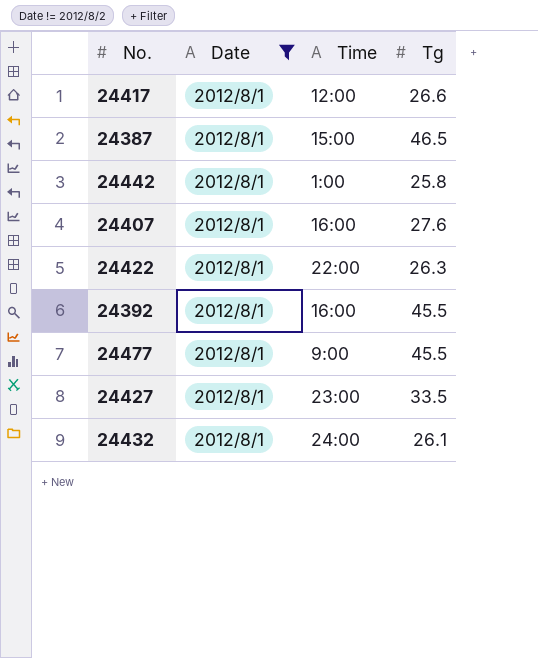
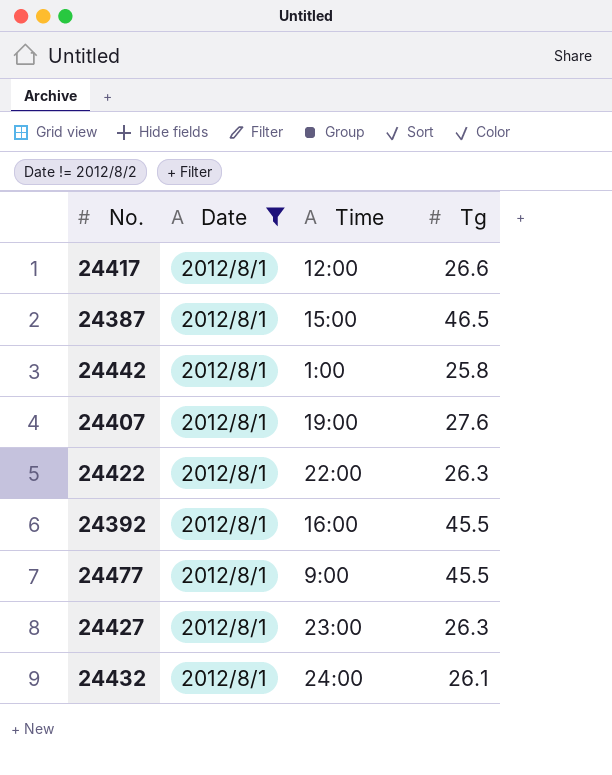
24407 | Time: 16:00 -> 19:00
24427 | Tg: 33.5 -> 26.3

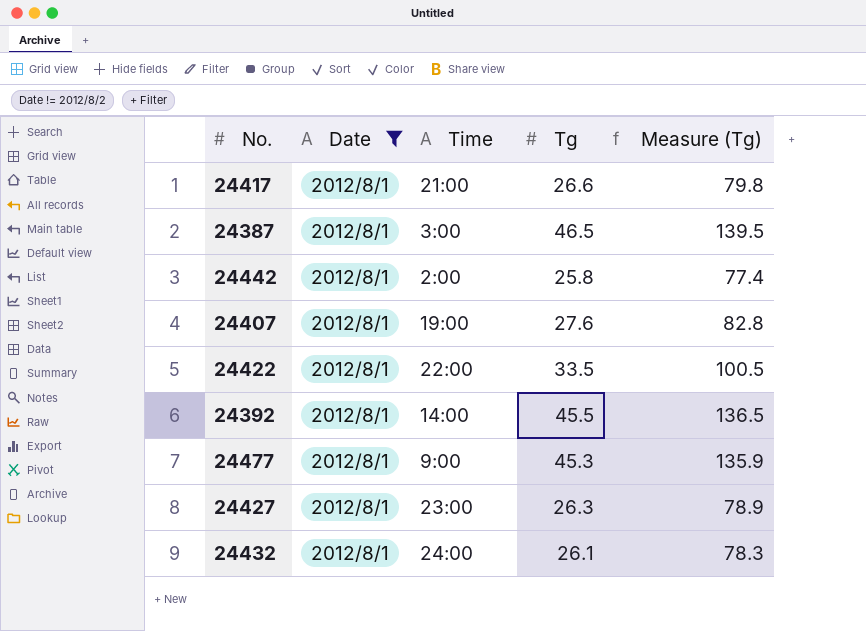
column Measure (Tg) | formula: none -> [Tg] * 3
24417 | Time: 12:00 -> 21:00
24387 | Time: 15:00 -> 3:00
24442 | Time: 1:00 -> 2:00
24422 | Tg: 26.3 -> 33.5
24392 | Time: 16:00 -> 14:00
24477 | Tg: 45.5 -> 45.3

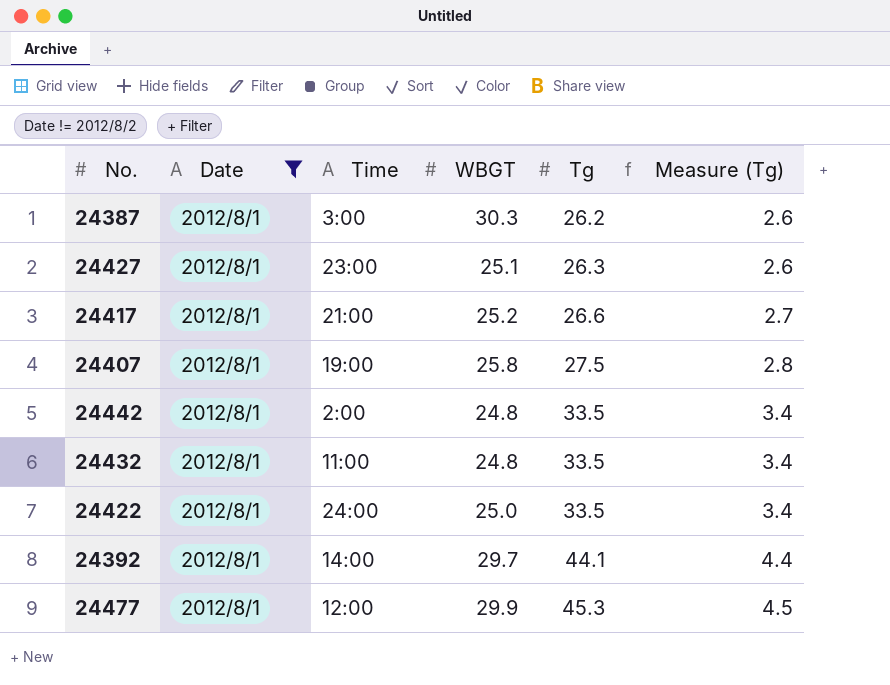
row order: none -> Tg ascending
column WBGT | position: none -> 4
column Measure (Tg) | formula: [Tg] * 3 -> [Tg] * 0.1
24387 | Tg: 46.5 -> 26.2
24407 | Tg: 27.6 -> 27.5
24442 | Tg: 25.8 -> 33.5
24432 | Time: 24:00 -> 11:00
24432 | Tg: 26.1 -> 33.5
24422 | Time: 22:00 -> 24:00
24392 | Tg: 45.5 -> 44.1
24477 | Time: 9:00 -> 12:00

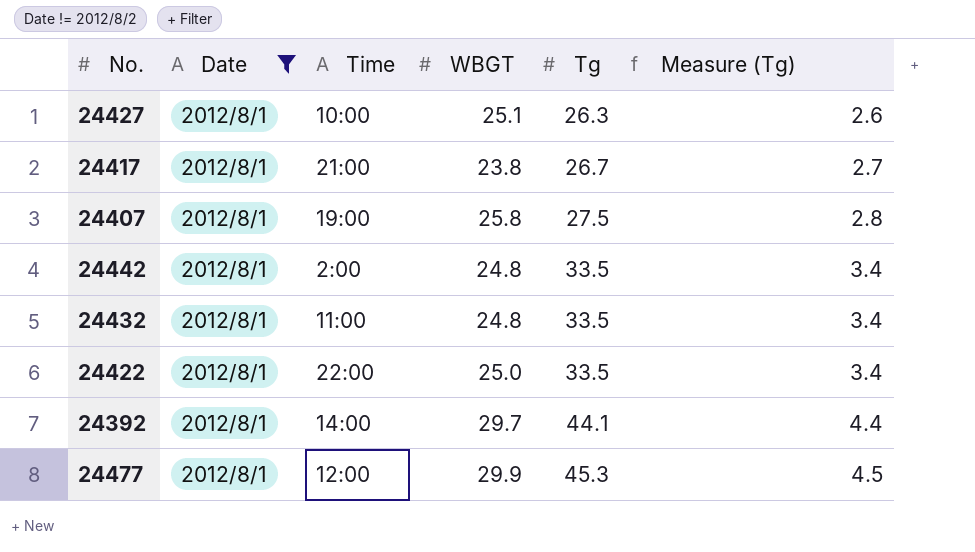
row 24387: 2012/8/1 | 3:00 | 30.3 | 26.2 | 2.6 -> none
24427 | Time: 23:00 -> 10:00
24417 | WBGT: 25.2 -> 23.8
24417 | Tg: 26.6 -> 26.7
24422 | Time: 24:00 -> 22:00

